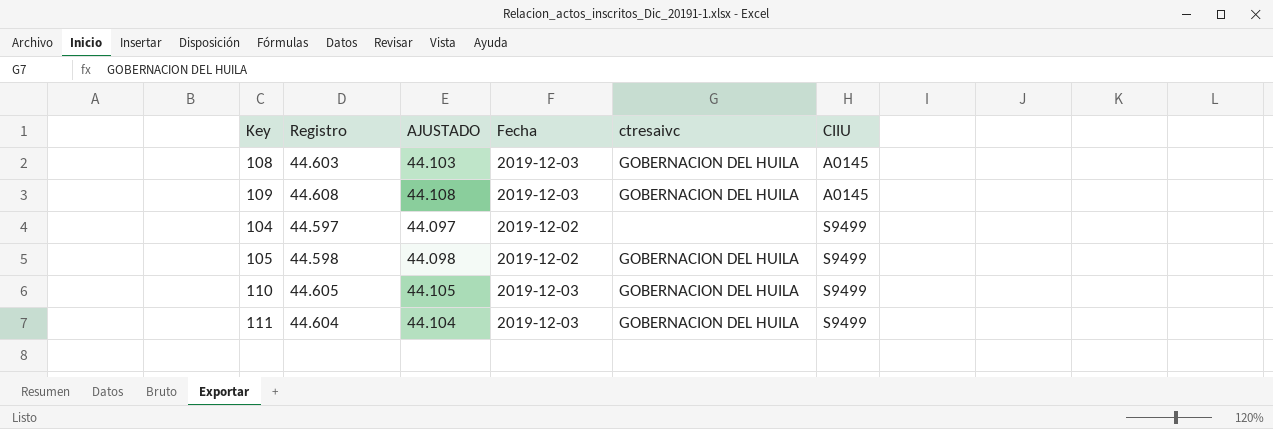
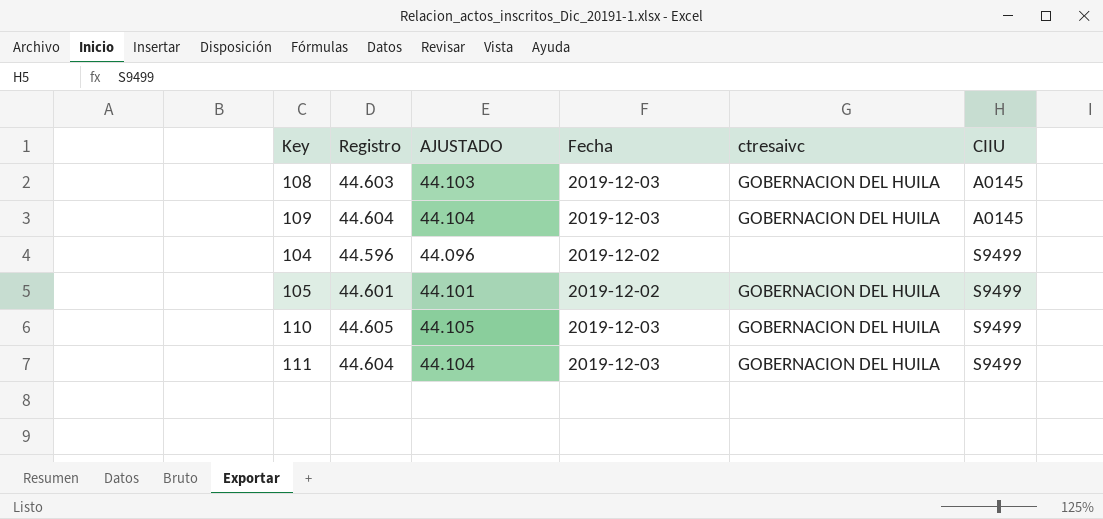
109 | Registro: 44.608 -> 44.604
109 | AJUSTADO: 44.108 -> 44.104
104 | Registro: 44.597 -> 44.596
104 | AJUSTADO: 44.097 -> 44.096
105 | Registro: 44.598 -> 44.601
105 | AJUSTADO: 44.098 -> 44.101

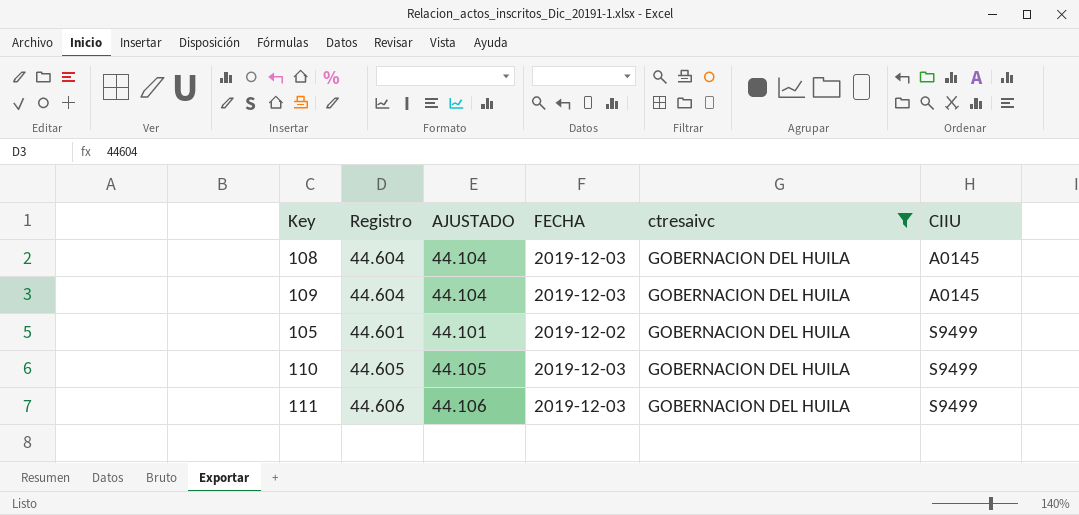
filter: none -> ctresaivc = GOBERNACION DEL HUILA
column name: Fecha -> FECHA
108 | Registro: 44.603 -> 44.604
108 | AJUSTADO: 44.103 -> 44.104
111 | Registro: 44.604 -> 44.606
111 | AJUSTADO: 44.104 -> 44.106

